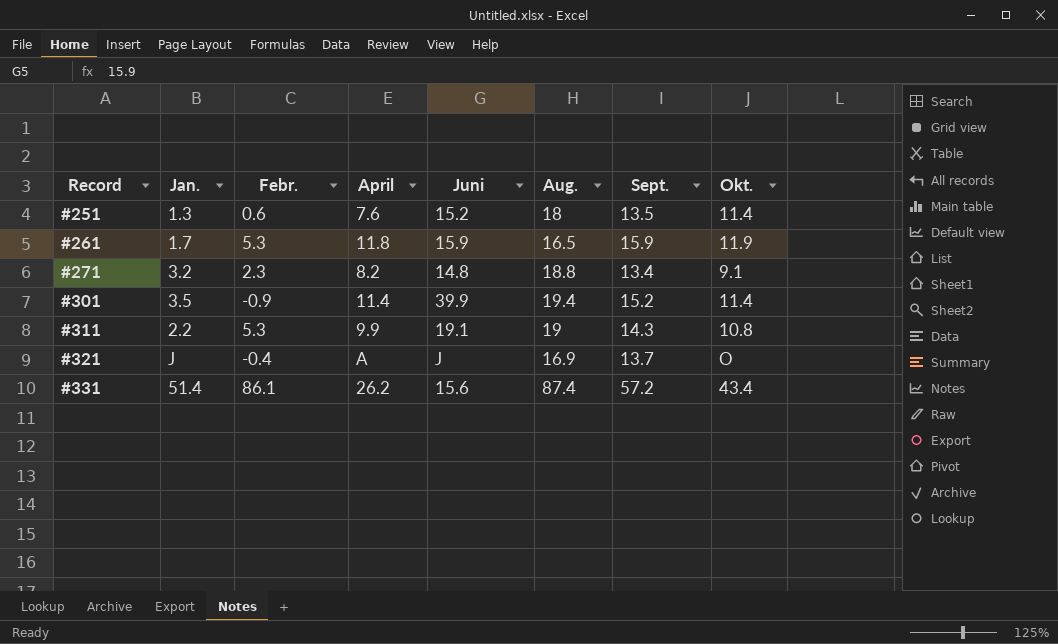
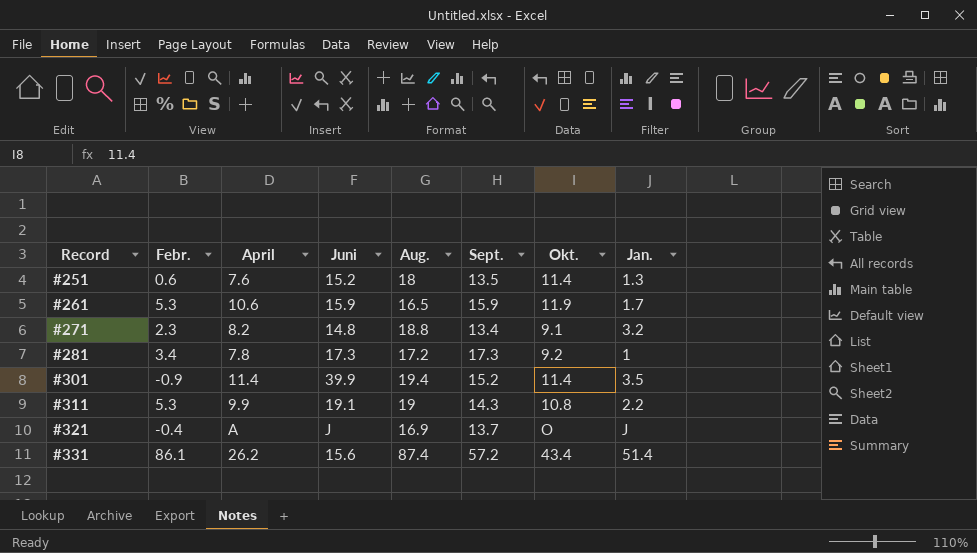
column Jan. | position: 2 -> 8
#261 | April: 11.8 -> 10.6
row #281: none -> 3.4 | 7.8 | 17.3 | 17.2 | 17.3 | 9.2 | 1

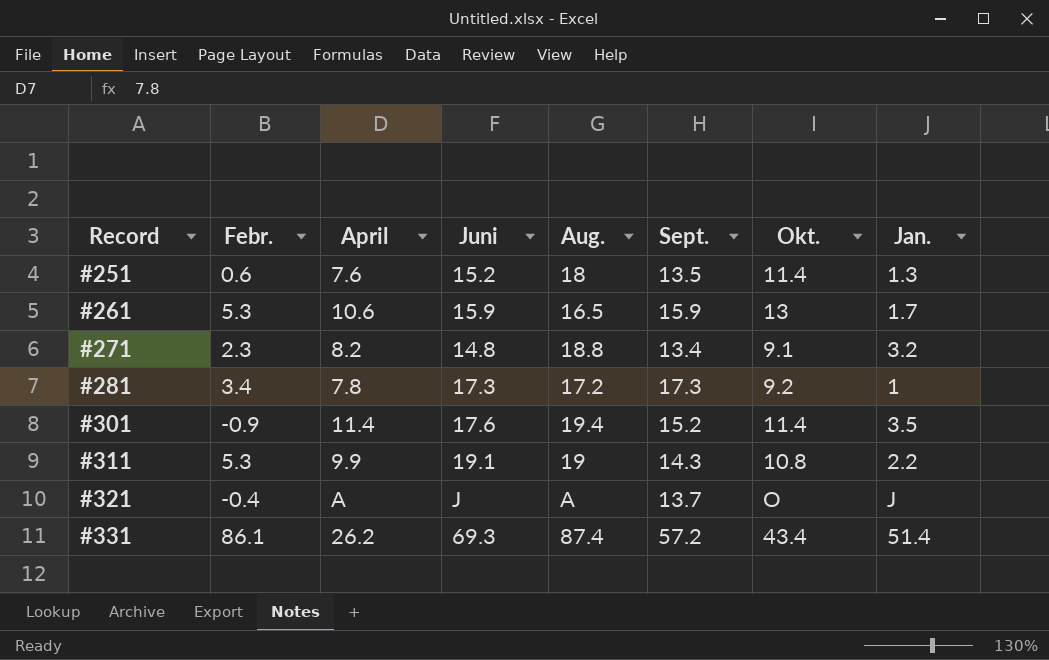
#261 | Okt.: 11.9 -> 13
#301 | Juni: 39.9 -> 17.6
#321 | Aug.: 16.9 -> A
#331 | Juni: 15.6 -> 69.3

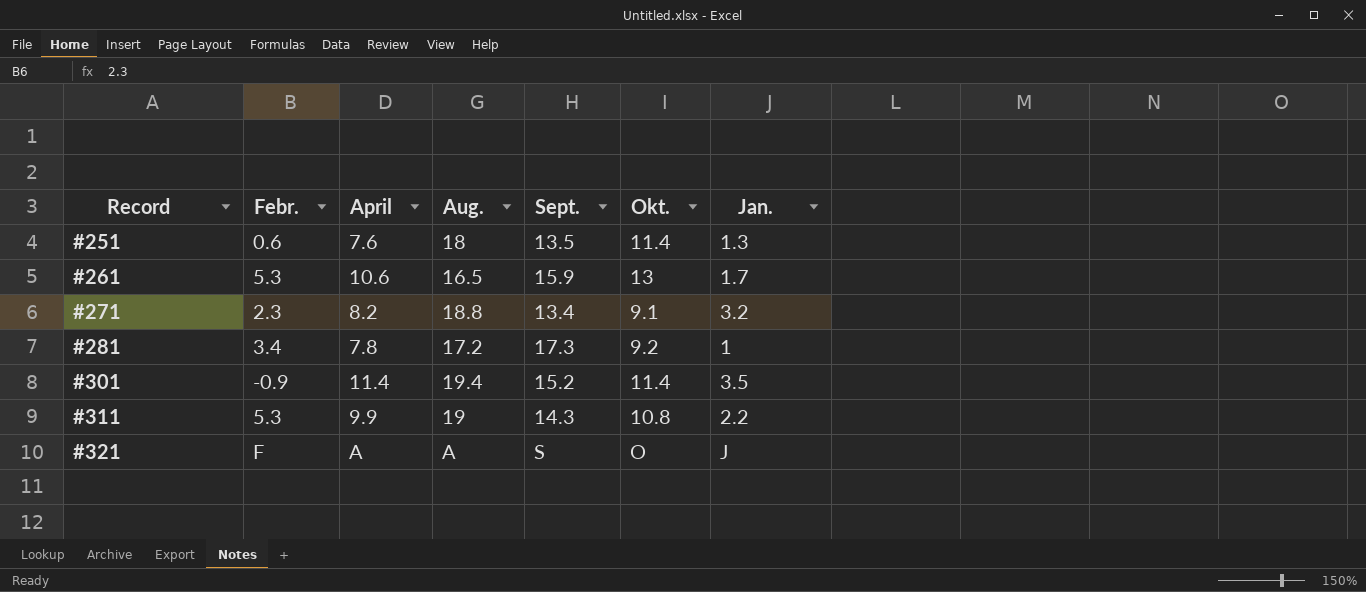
column Juni | position: 4 -> none
row #331: 86.1 | 26.2 | 69.3 | 87.4 | 57.2 | 43.4 | 51.4 -> none
#321 | Febr.: -0.4 -> F
#321 | Sept.: 13.7 -> S

